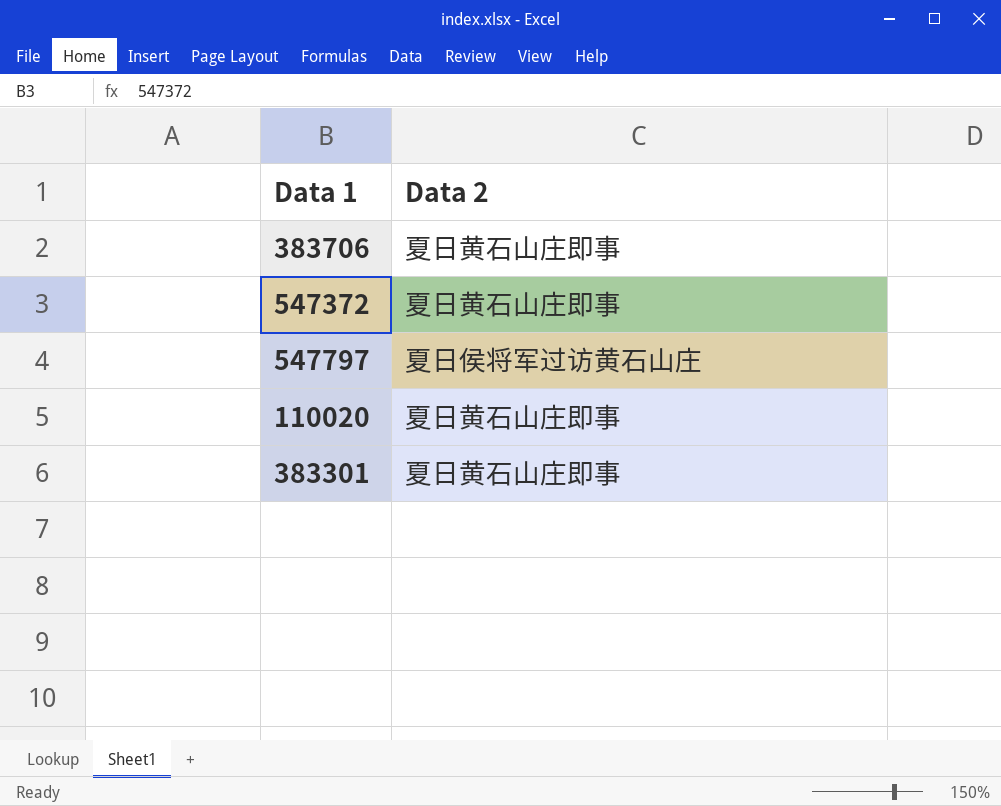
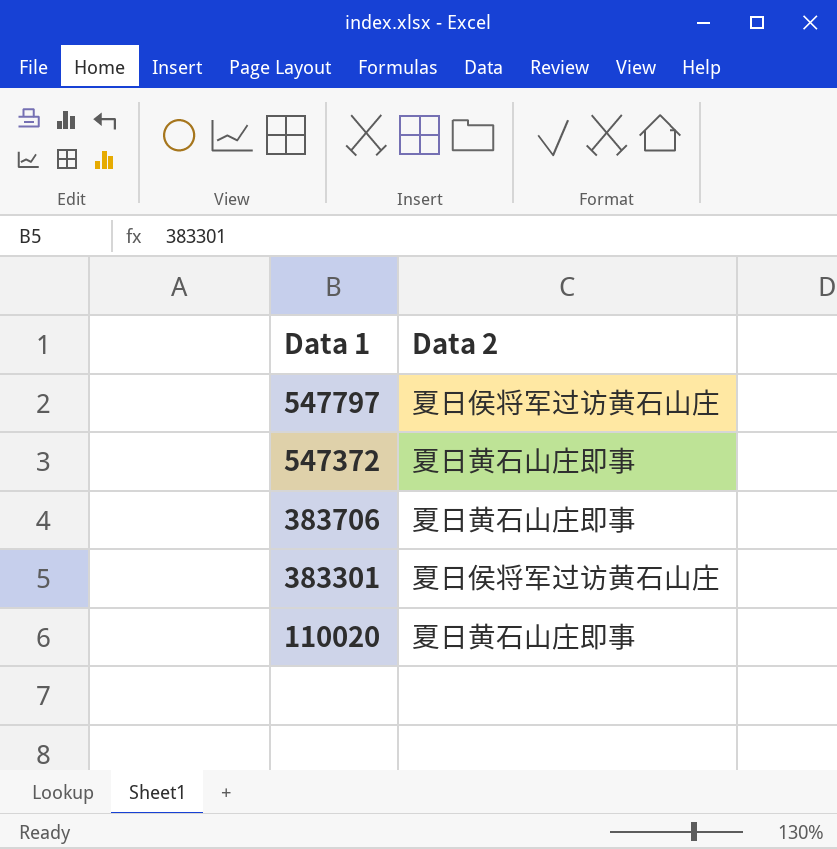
row order: none -> Data 1 descending
383301 | Data 2: 夏日黄石山庄即事 -> 夏日侯将军过访黄石山庄

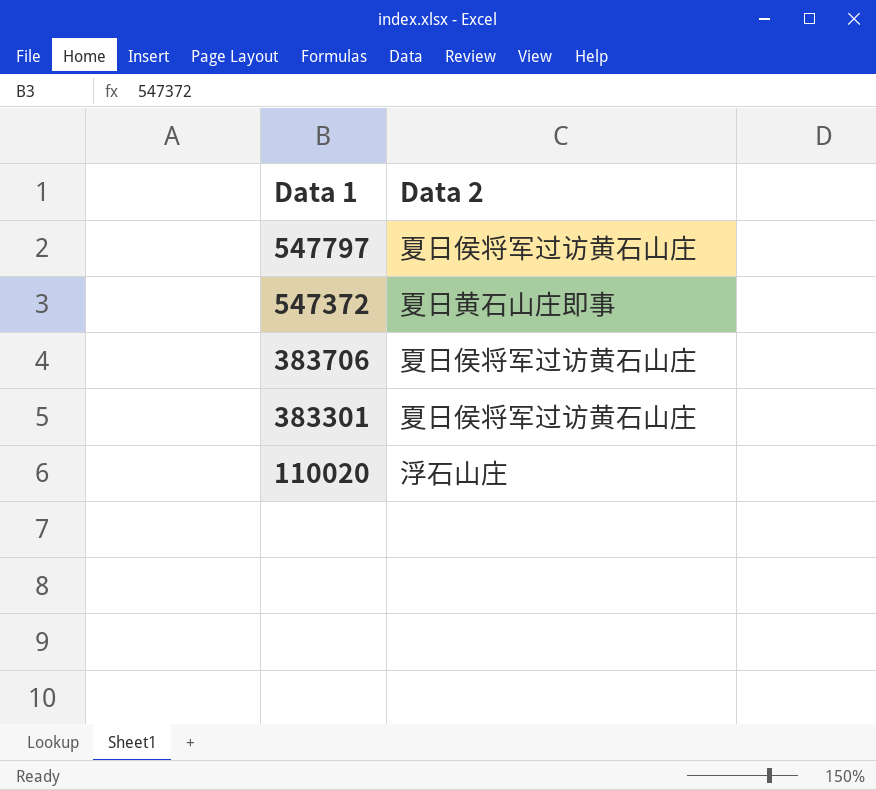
383706 | Data 2: 夏日黄石山庄即事 -> 夏日侯将军过访黄石山庄
110020 | Data 2: 夏日黄石山庄即事 -> 浮石山庄

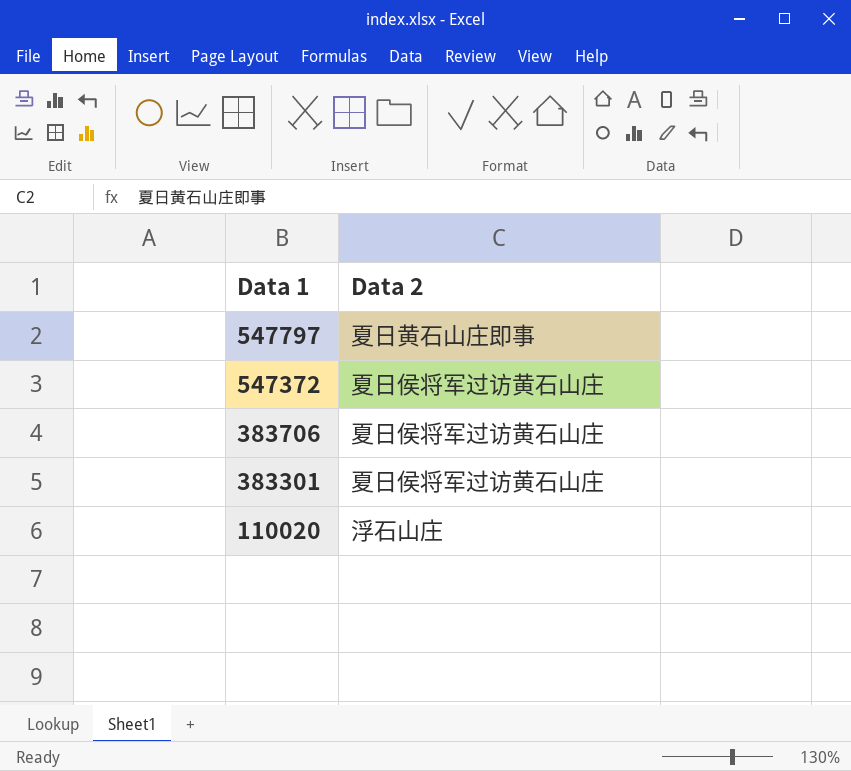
547797 | Data 2: 夏日侯将军过访黄石山庄 -> 夏日黄石山庄即事
547372 | Data 2: 夏日黄石山庄即事 -> 夏日侯将军过访黄石山庄

